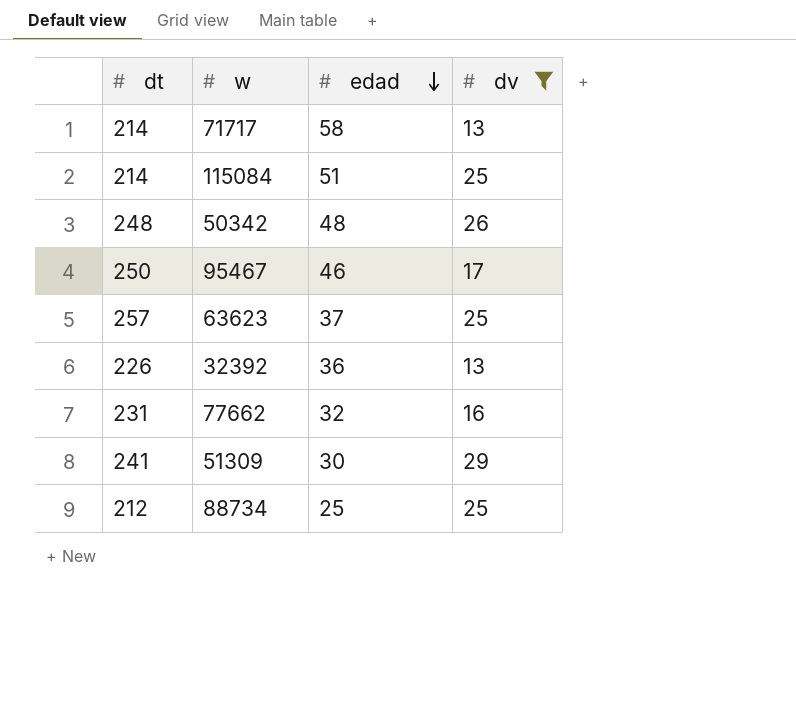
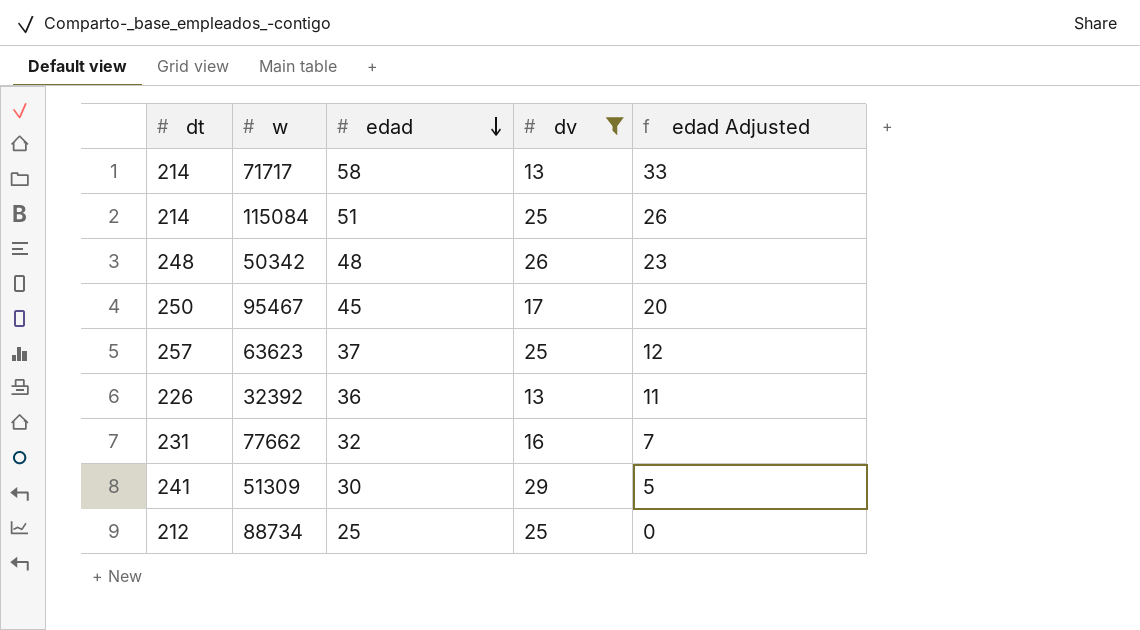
column edad Adjusted | formula: none -> [edad] - 25
95467 | edad: 46 -> 45

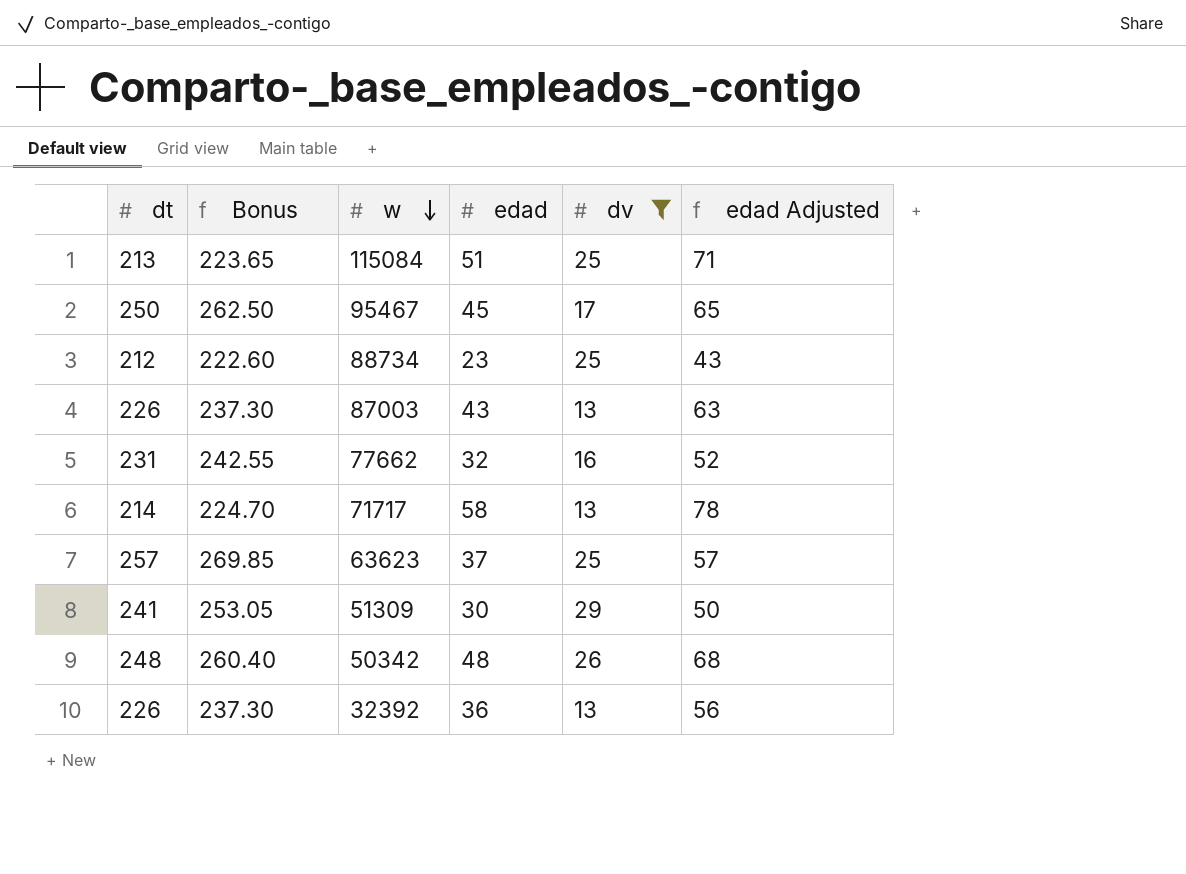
row order: edad descending -> w descending
column Bonus | formula: none -> [dt] * 1.05
column edad Adjusted | formula: [edad] - 25 -> [edad] + 20
115084 | dt: 214 -> 213
88734 | edad: 25 -> 23
row 87003: none -> 226 | 237.30 | 43 | 13 | 63

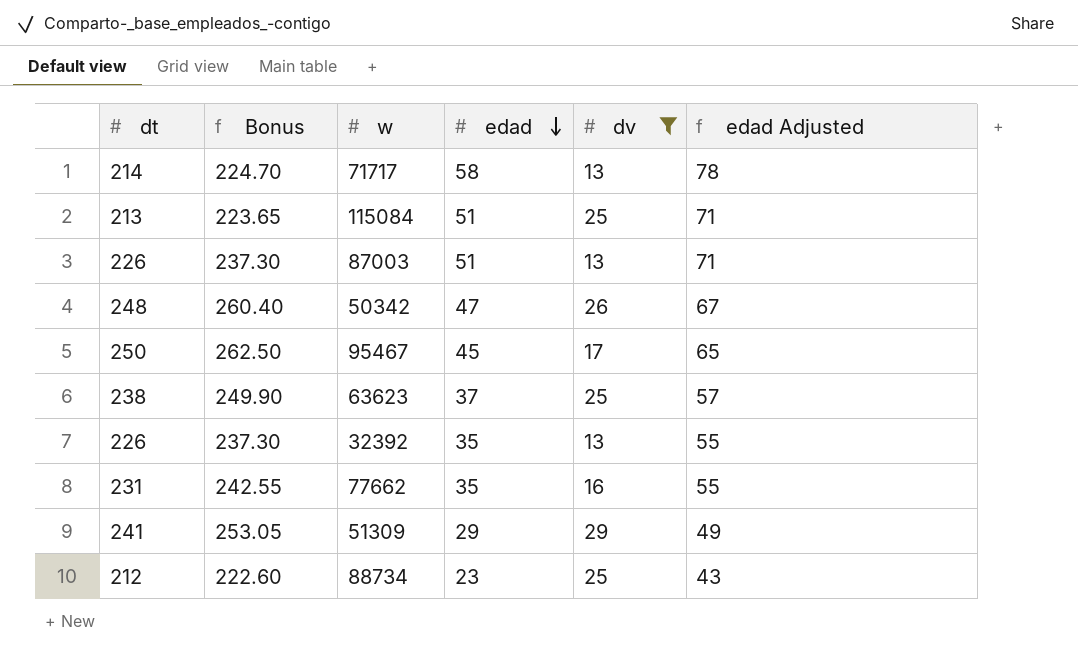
row order: w descending -> edad descending
87003 | edad: 43 -> 51
87003 | edad Adjusted: 63 -> 71
50342 | edad: 48 -> 47
50342 | edad Adjusted: 68 -> 67
63623 | dt: 257 -> 238
63623 | Bonus: 269.85 -> 249.90
32392 | edad: 36 -> 35
32392 | edad Adjusted: 56 -> 55
77662 | edad: 32 -> 35
77662 | edad Adjusted: 52 -> 55
51309 | edad: 30 -> 29
51309 | edad Adjusted: 50 -> 49

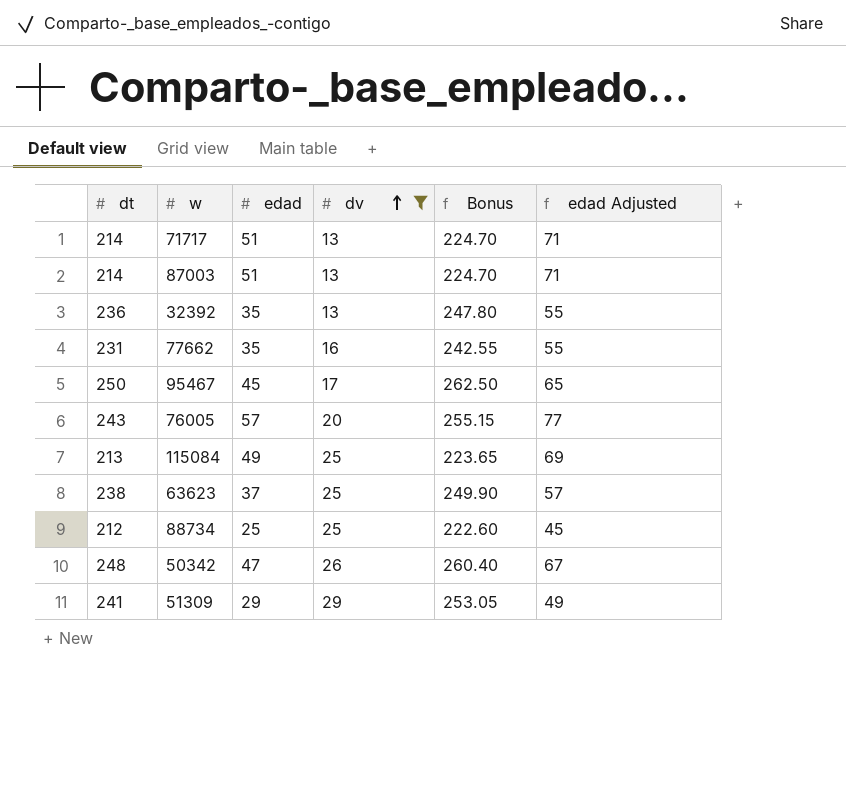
row order: edad descending -> dv ascending
column Bonus | position: 2 -> 5
71717 | edad: 58 -> 51
71717 | edad Adjusted: 78 -> 71
87003 | dt: 226 -> 214
87003 | Bonus: 237.30 -> 224.70
32392 | dt: 226 -> 236
32392 | Bonus: 237.30 -> 247.80
row 76005: none -> 243 | 57 | 20 | 255.15 | 77
115084 | edad: 51 -> 49
115084 | edad Adjusted: 71 -> 69
88734 | edad: 23 -> 25
88734 | edad Adjusted: 43 -> 45

